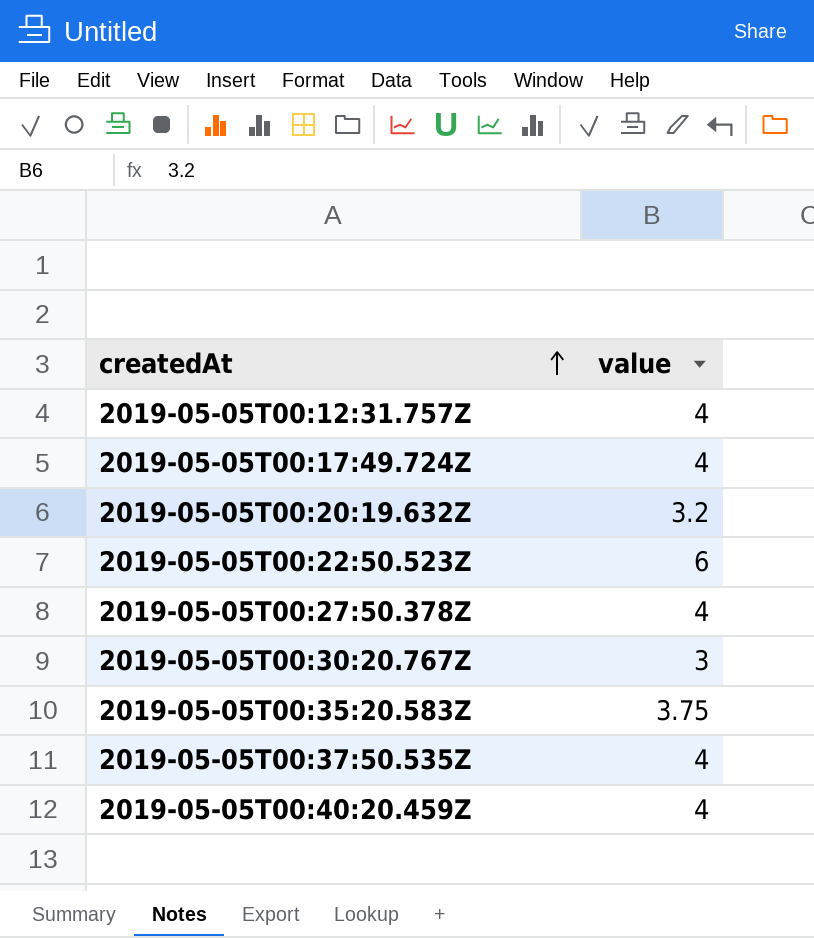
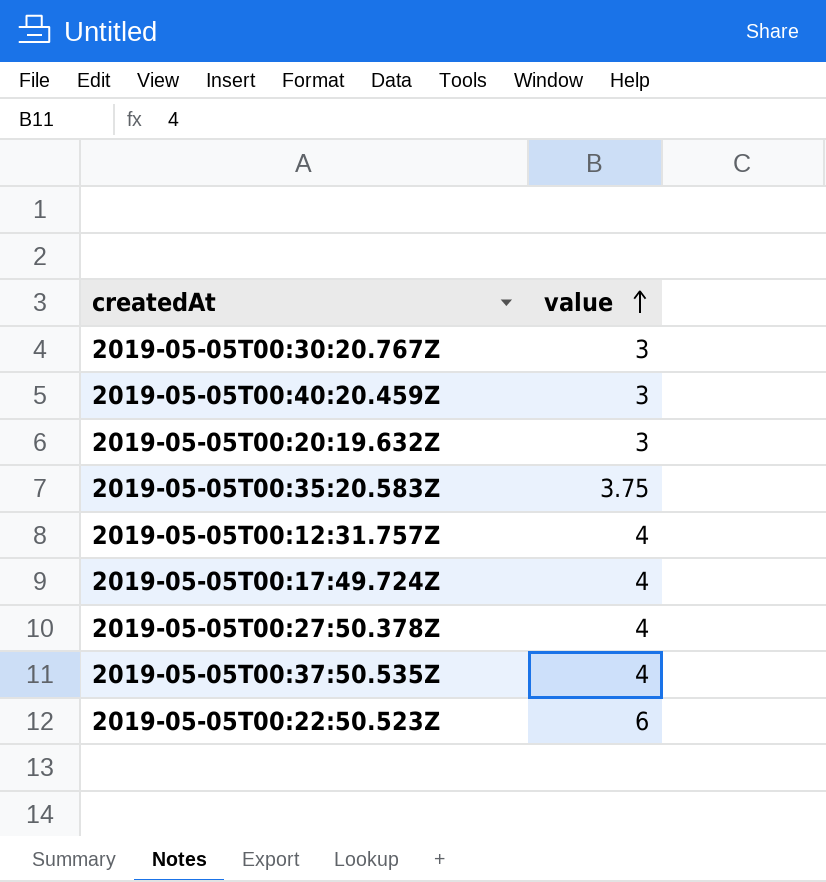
row order: createdAt ascending -> value ascending
2019-05-05T00:40:20.459Z | value: 4 -> 3
2019-05-05T00:20:19.632Z | value: 3.2 -> 3

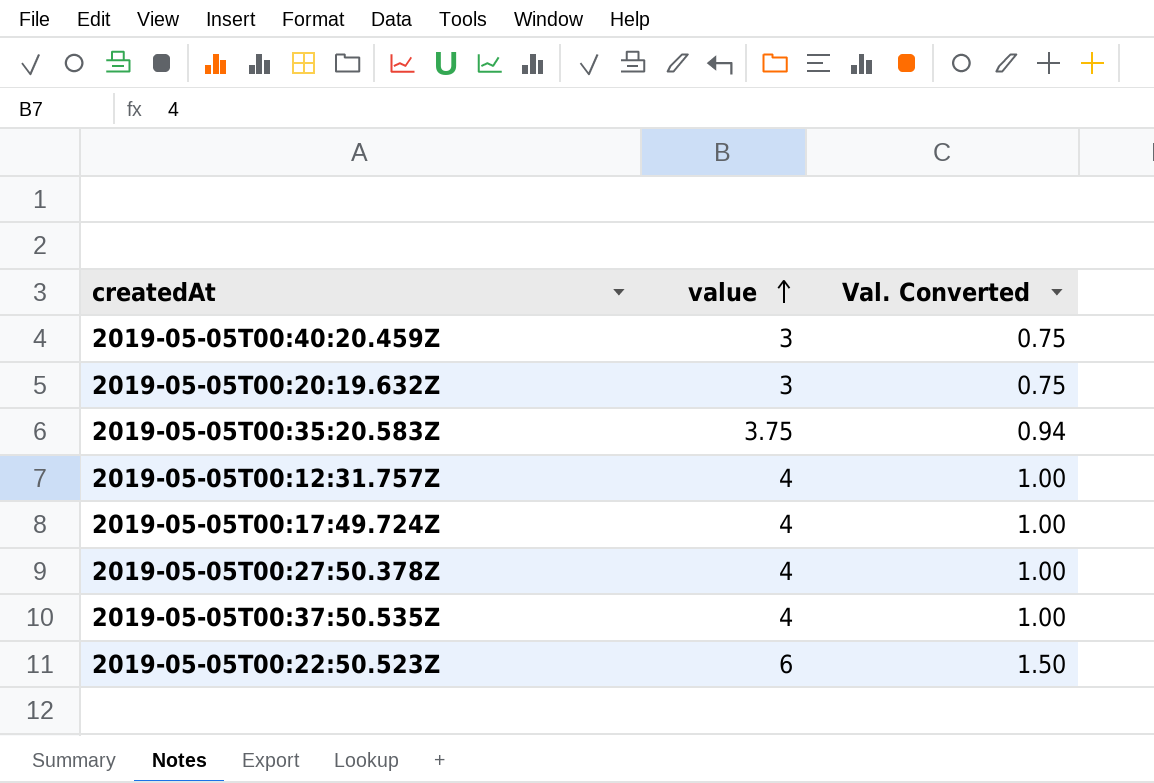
column Val. Converted | formula: none -> [value] * 0.25
row 2019-05-05T00:30:20.767Z: 3 -> none

